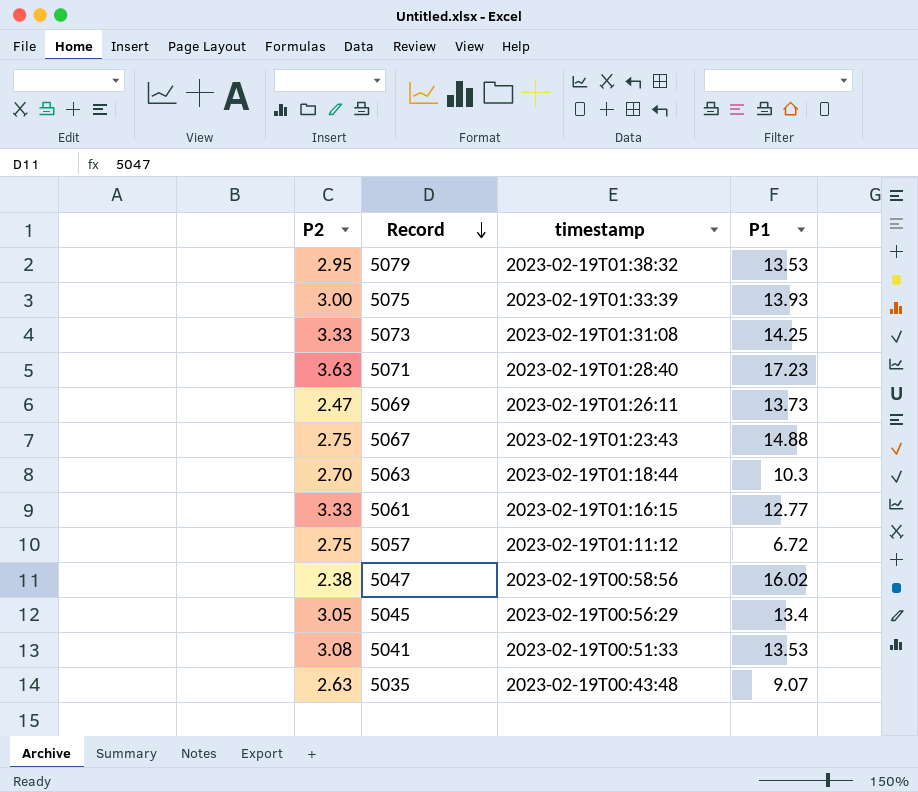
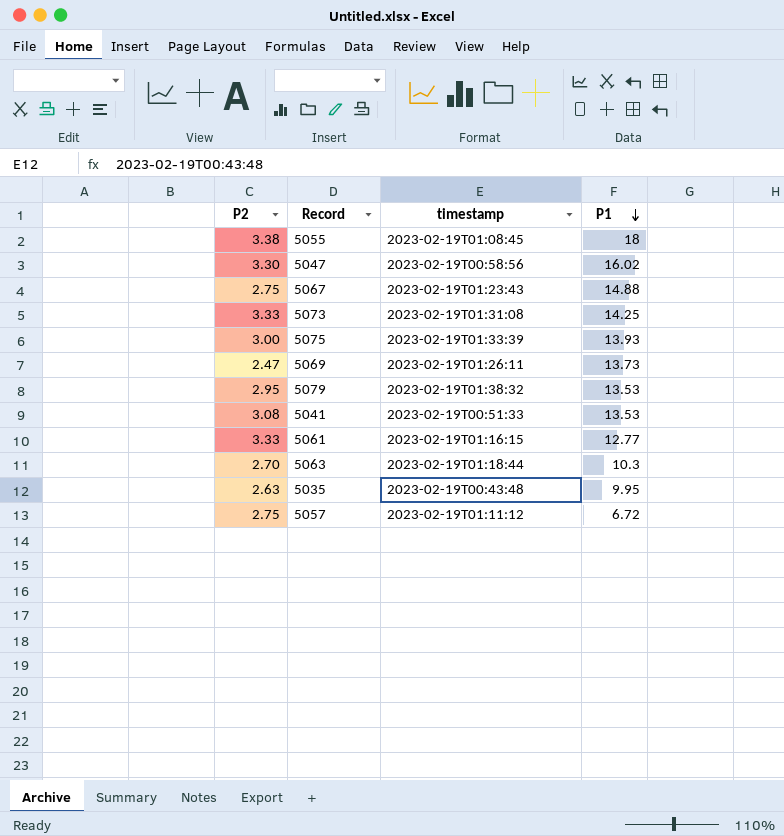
row order: Record descending -> P1 descending
row 5071: 3.63 | 2023-02-19T01:28:40 | 17.23 -> none
row 5045: 3.05 | 2023-02-19T00:56:29 | 13.4 -> none
row 5055: none -> 3.38 | 2023-02-19T01:08:45 | 18
5047 | P2: 2.38 -> 3.30
5035 | P1: 9.07 -> 9.95

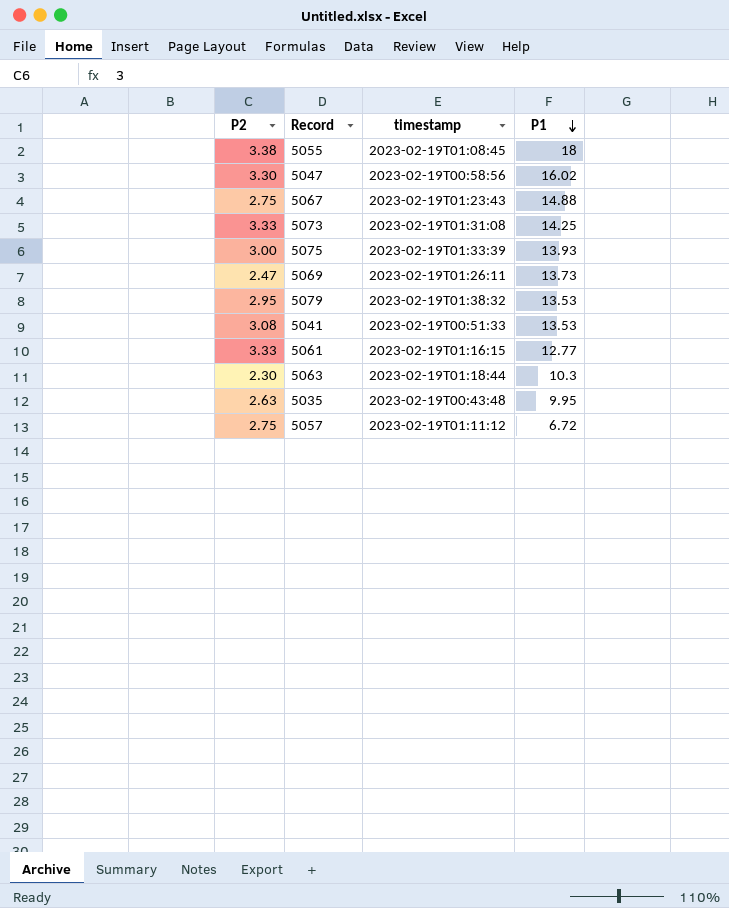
5063 | P2: 2.70 -> 2.30

